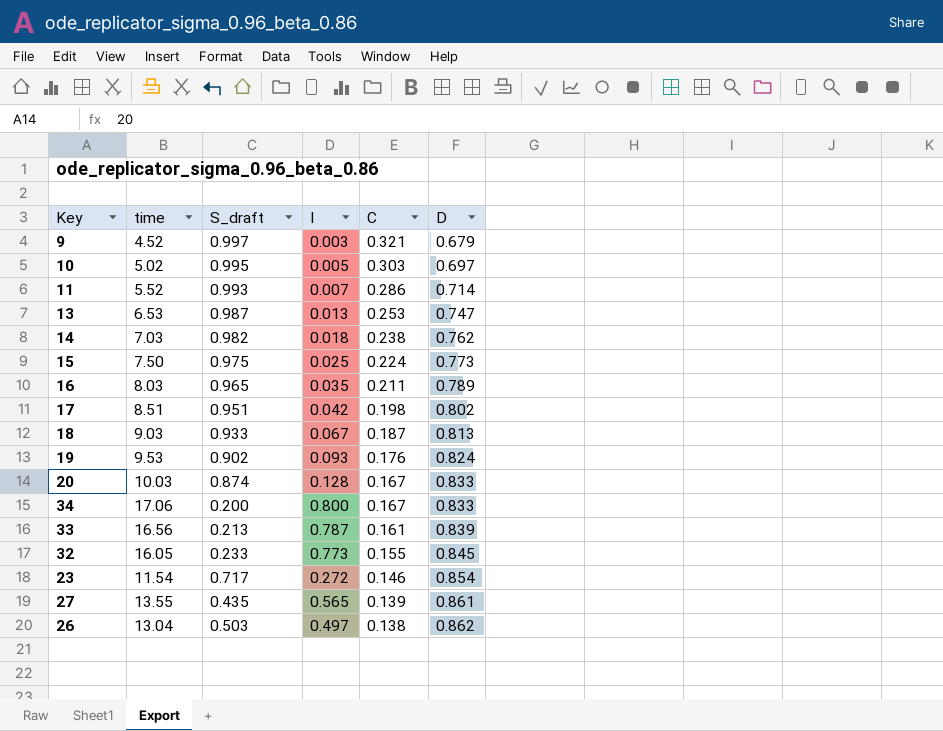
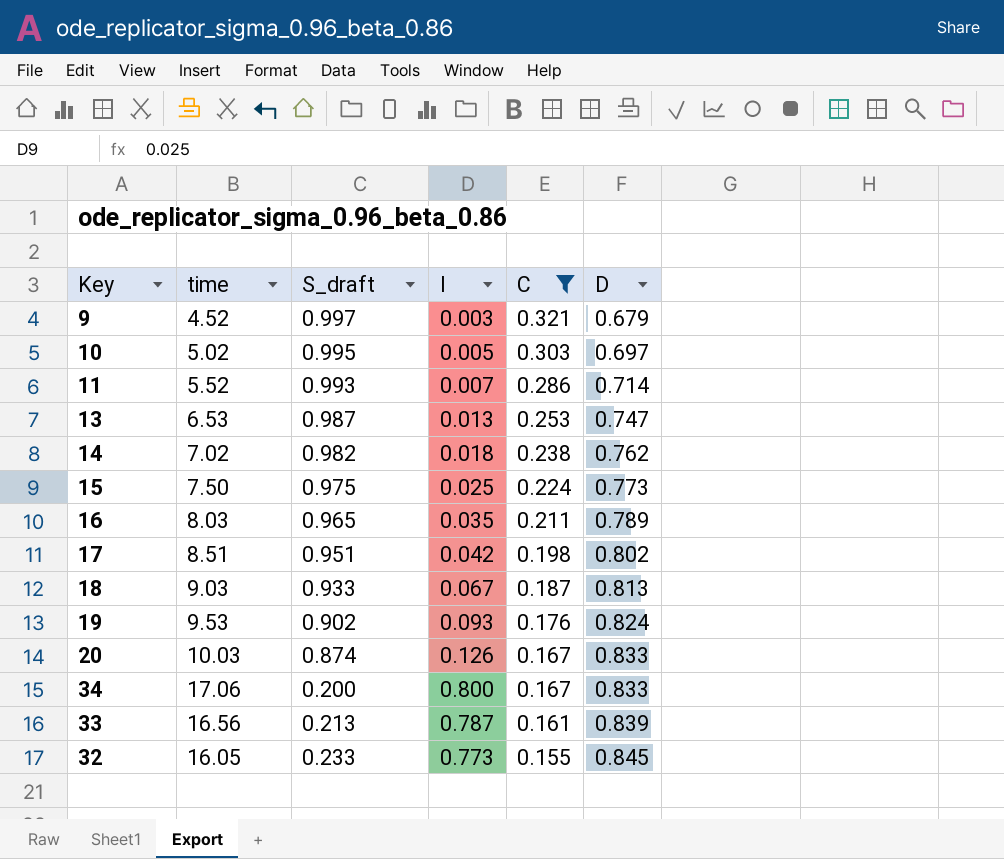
filter: none -> C >= 0.155
14 | time: 7.03 -> 7.02
20 | I: 0.128 -> 0.126

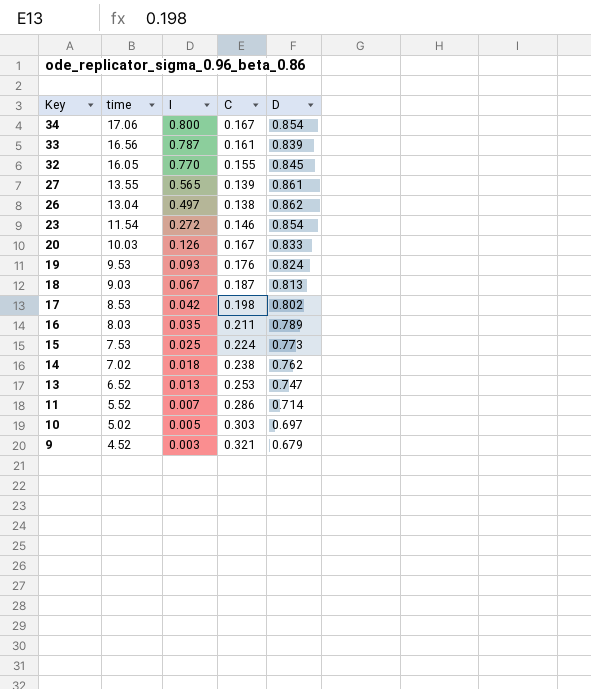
filter: C >= 0.155 -> none
row order: C descending -> Key descending
column S_draft | position: 3 -> none
34 | D: 0.833 -> 0.854
32 | I: 0.773 -> 0.770
17 | time: 8.51 -> 8.53
15 | time: 7.50 -> 7.53
13 | time: 6.53 -> 6.52

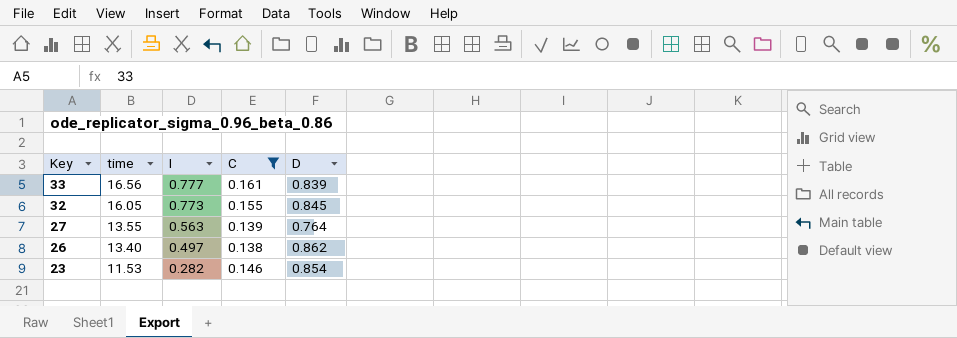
filter: none -> C <= 0.161
33 | I: 0.787 -> 0.777
32 | I: 0.770 -> 0.773
27 | I: 0.565 -> 0.563
27 | D: 0.861 -> 0.764
26 | time: 13.04 -> 13.40
23 | time: 11.54 -> 11.53
23 | I: 0.272 -> 0.282

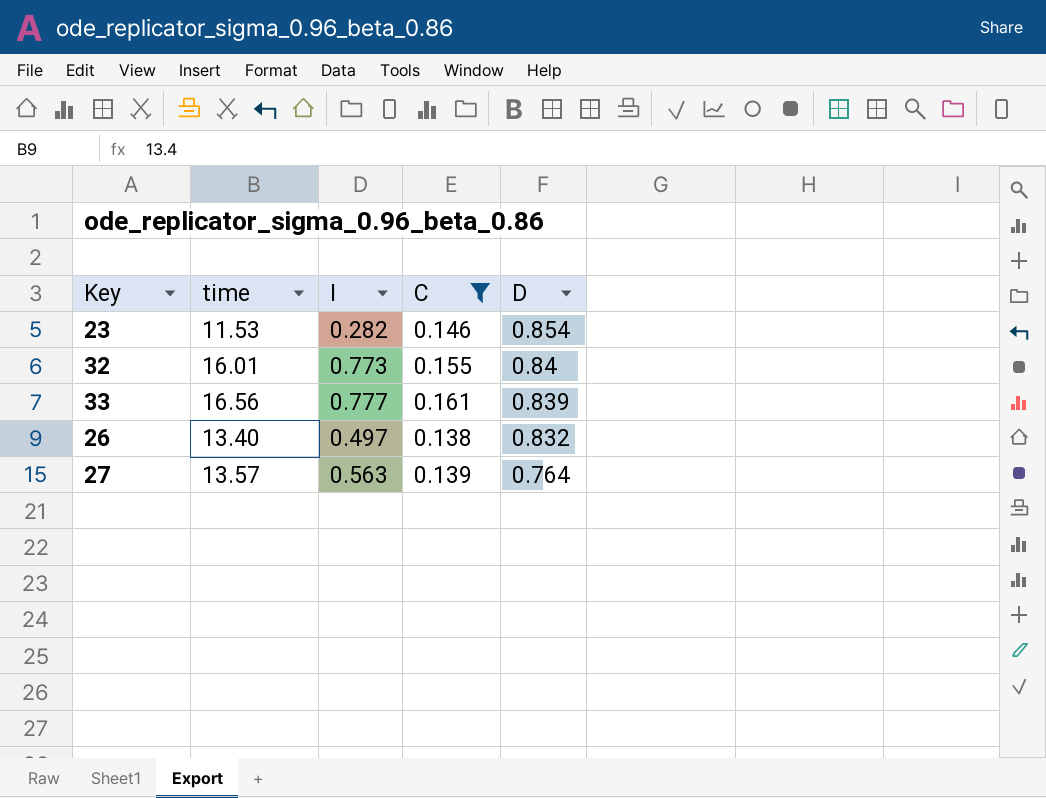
row order: Key descending -> D descending
32 | time: 16.05 -> 16.01
32 | D: 0.845 -> 0.84
26 | D: 0.862 -> 0.832
27 | time: 13.55 -> 13.57

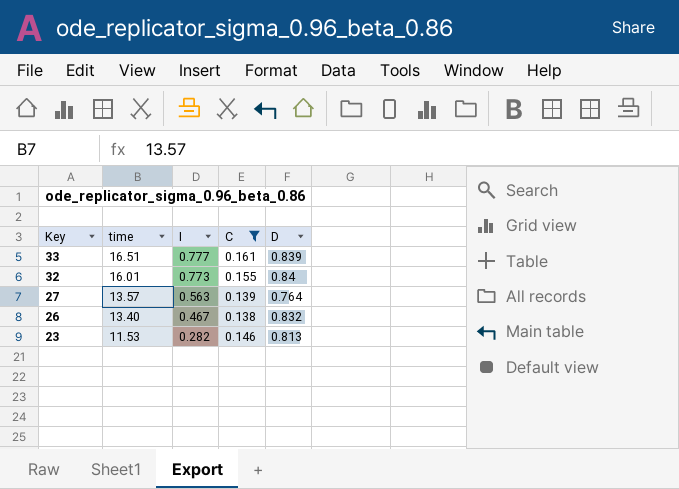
row order: D descending -> Key descending
33 | time: 16.56 -> 16.51
26 | I: 0.497 -> 0.467
23 | D: 0.854 -> 0.813

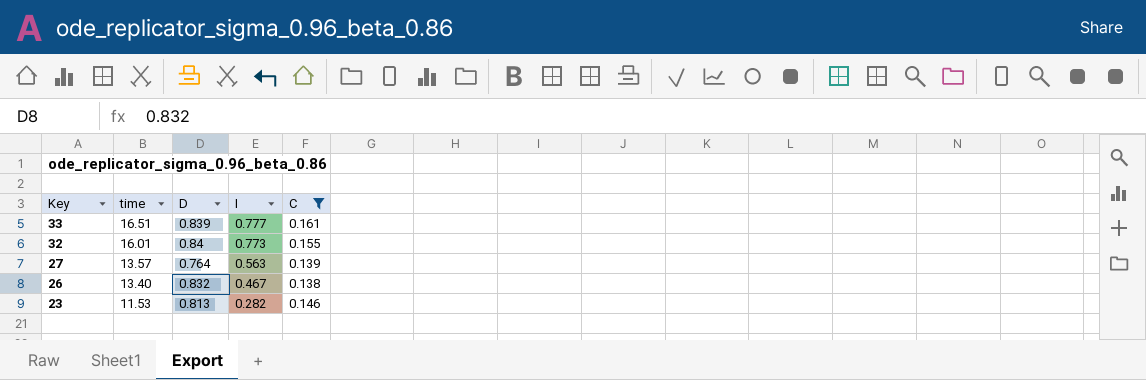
column D | position: 5 -> 3

